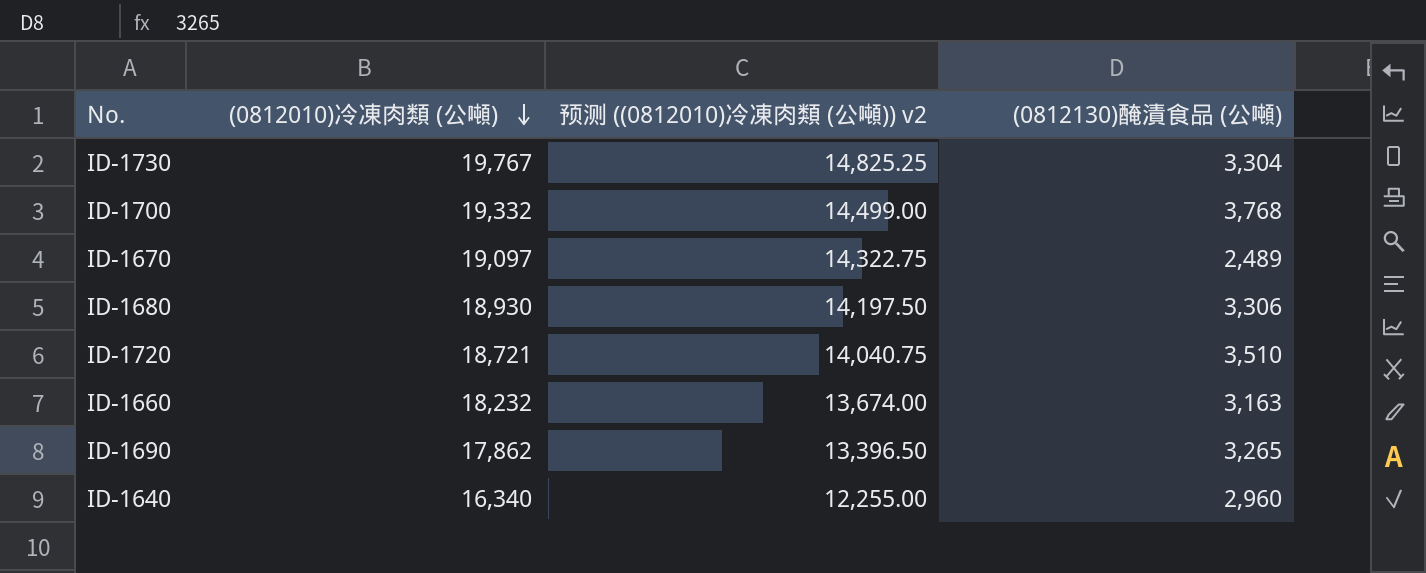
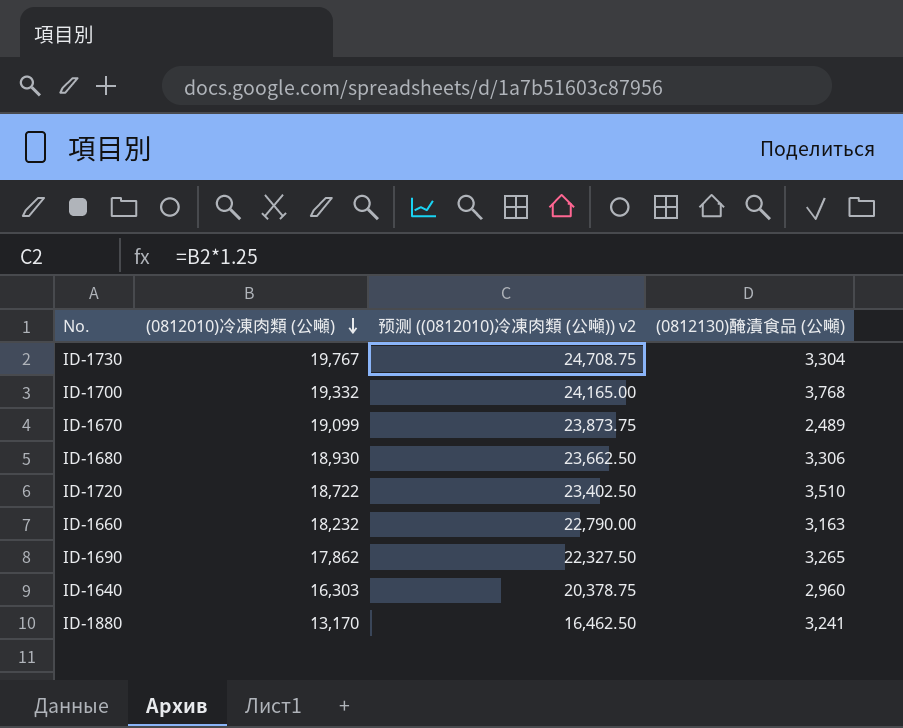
column 预测 ((0812010)冷凍肉類 (公噸)) v2 | formula: [(0812010)冷凍肉類 (公噸)] * 0.75 -> [(0812010)冷凍肉類 (公噸)] * 1.25
ID-1670 | (0812010)冷凍肉類 (公噸): 19,097 -> 19,099
ID-1720 | (0812010)冷凍肉類 (公噸): 18,721 -> 18,722
ID-1640 | (0812010)冷凍肉類 (公噸): 16,340 -> 16,303
row ID-1880: none -> 13,170 | 16,462.50 | 3,241

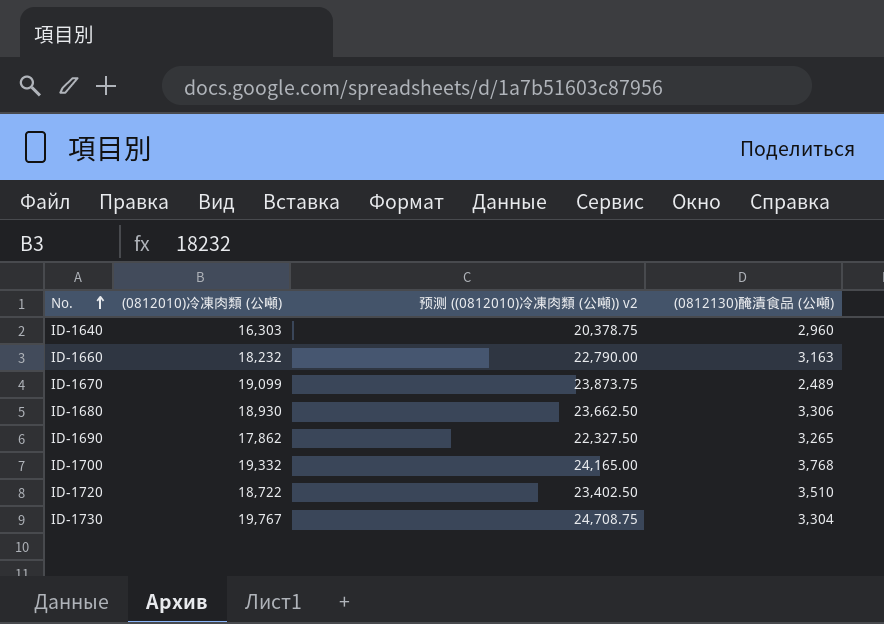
row order: (0812010)冷凍肉類 (公噸) descending -> No. ascending
row ID-1880: 13,170 | 16,462.50 | 3,241 -> none

